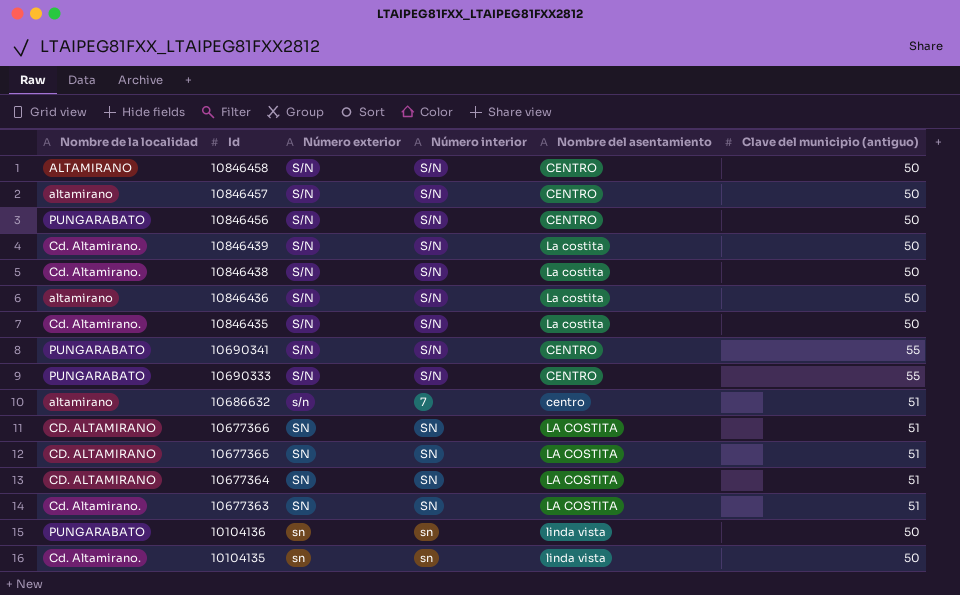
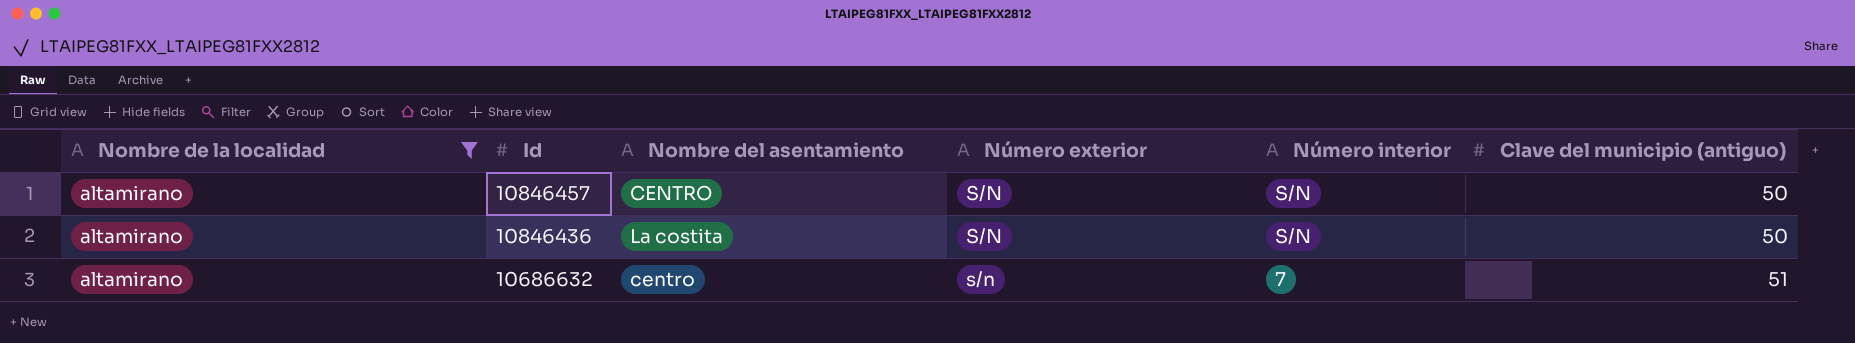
filter: none -> Nombre de la localidad = altamirano
column Nombre del asentamiento | position: 5 -> 3

